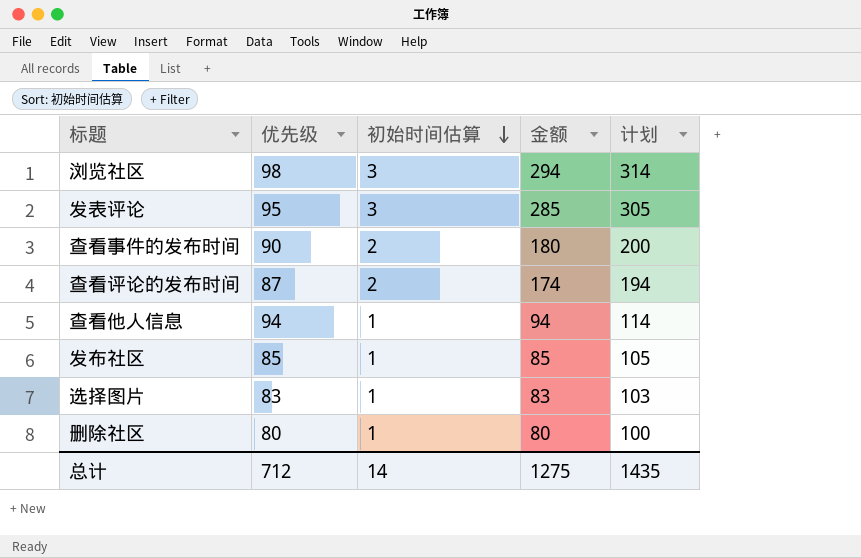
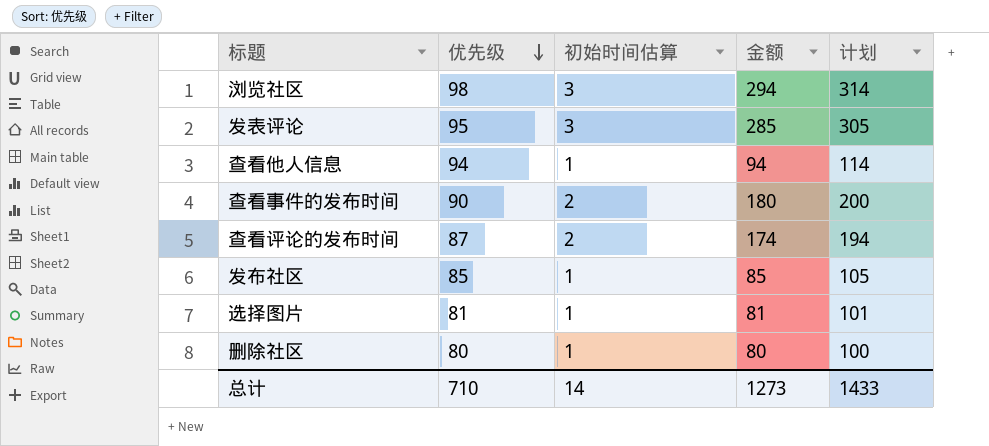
row order: 初始时间估算 descending -> 优先级 descending
选择图片 | 优先级: 83 -> 81
选择图片 | 金额: 83 -> 81
选择图片 | 计划: 103 -> 101
总计 | 优先级: 712 -> 710
总计 | 金额: 1275 -> 1273
总计 | 计划: 1435 -> 1433

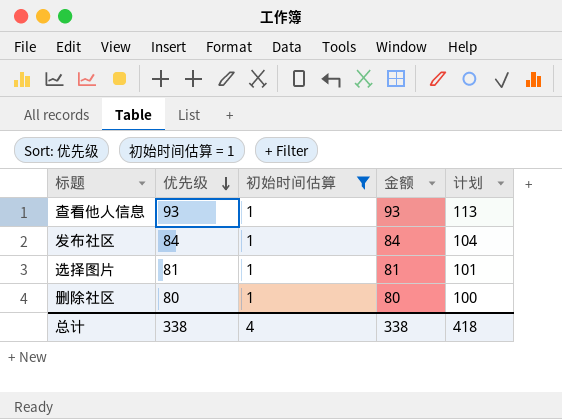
filter: none -> 初始时间估算 = 1
查看他人信息 | 优先级: 94 -> 93
查看他人信息 | 金额: 94 -> 93
查看他人信息 | 计划: 114 -> 113
发布社区 | 优先级: 85 -> 84
发布社区 | 金额: 85 -> 84
发布社区 | 计划: 105 -> 104
总计 | 优先级: 710 -> 338
总计 | 初始时间估算: 14 -> 4
总计 | 金额: 1273 -> 338
总计 | 计划: 1433 -> 418

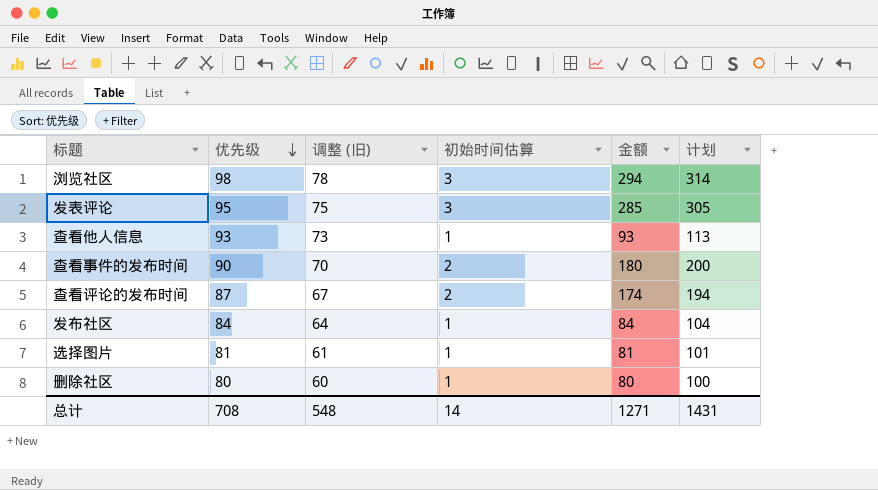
filter: 初始时间估算 = 1 -> none
column 调整 (旧) | formula: none -> [优先级] - 20
总计 | 优先级: 338 -> 708
总计 | 初始时间估算: 4 -> 14
总计 | 金额: 338 -> 1271
总计 | 计划: 418 -> 1431

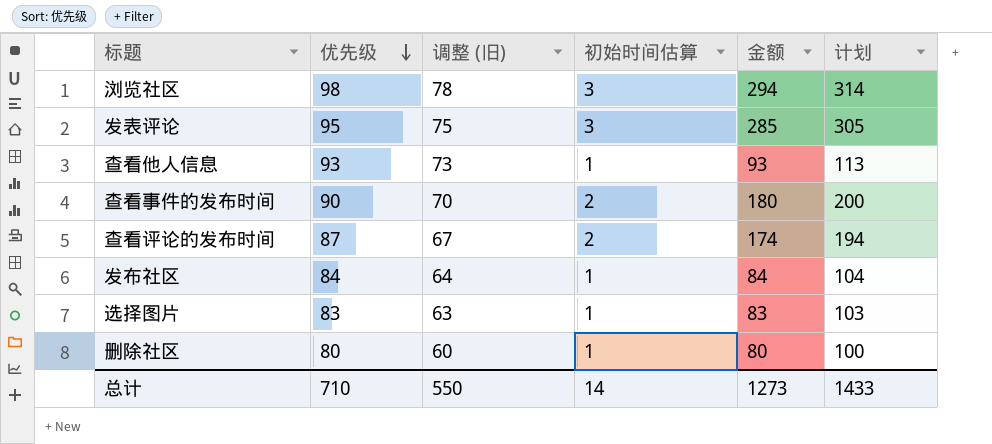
选择图片 | 优先级: 81 -> 83
选择图片 | 调整 (旧): 61 -> 63
选择图片 | 金额: 81 -> 83
选择图片 | 计划: 101 -> 103
总计 | 优先级: 708 -> 710
总计 | 调整 (旧): 548 -> 550
总计 | 金额: 1271 -> 1273
总计 | 计划: 1431 -> 1433

